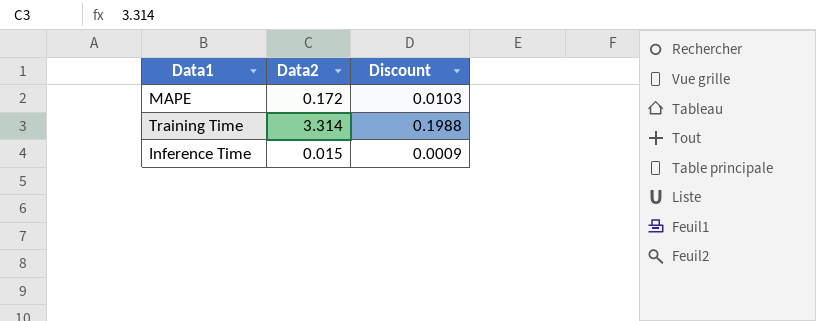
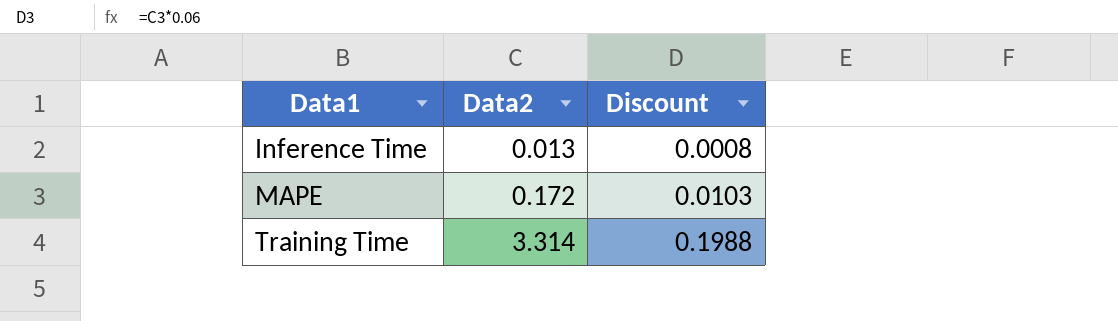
row order: none -> Data1 ascending
Inference Time | Data2: 0.015 -> 0.013
Inference Time | Discount: 0.0009 -> 0.0008

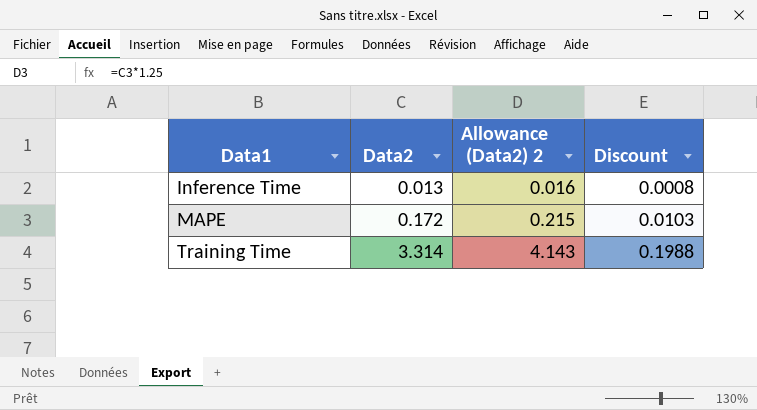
column Allowance (Data2) 2 | formula: none -> [Data2] * 1.25

